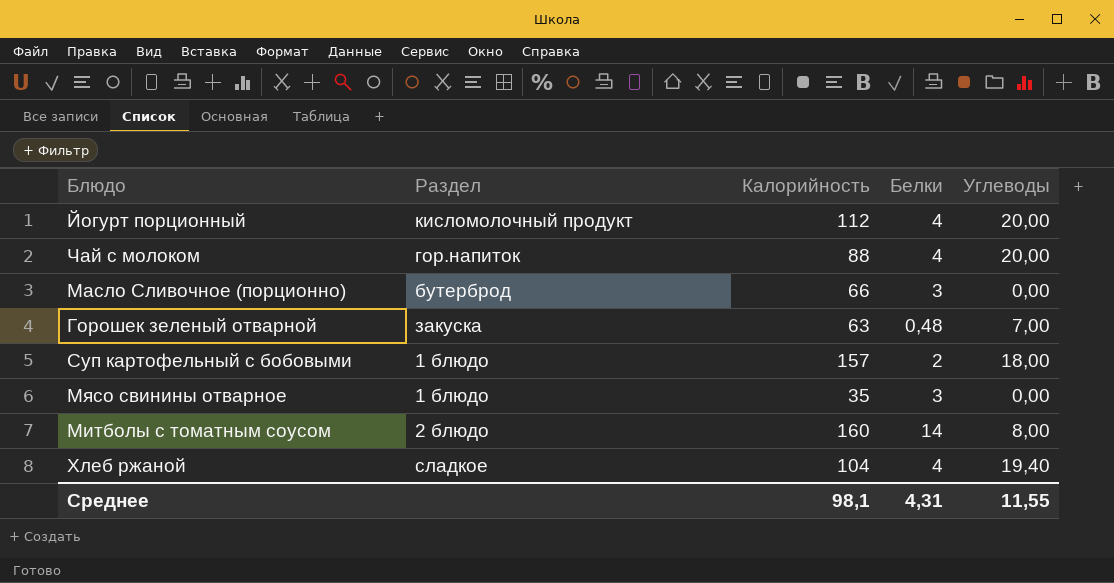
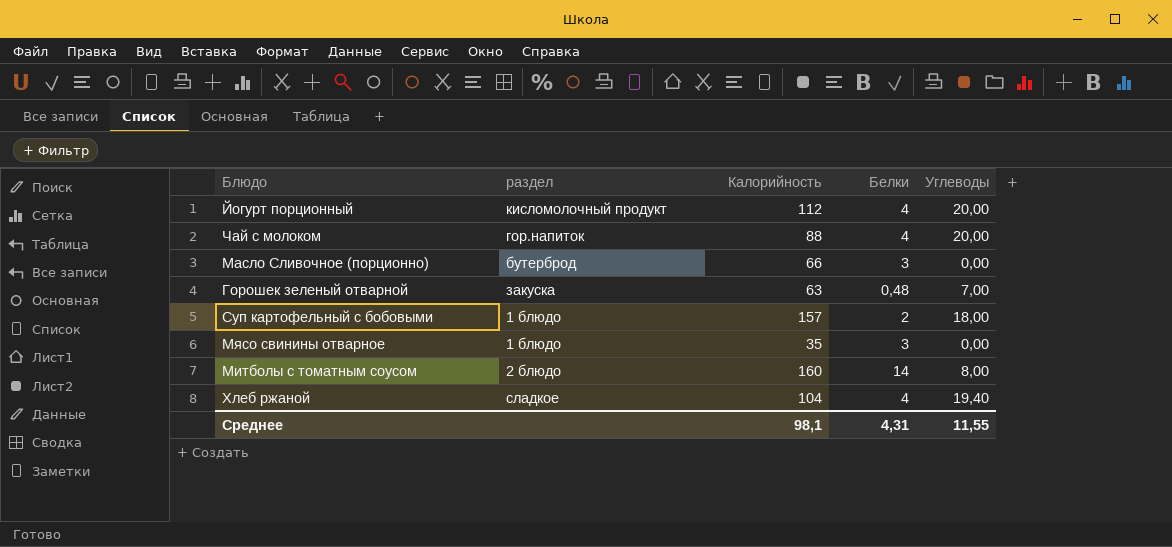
column name: Раздел -> раздел

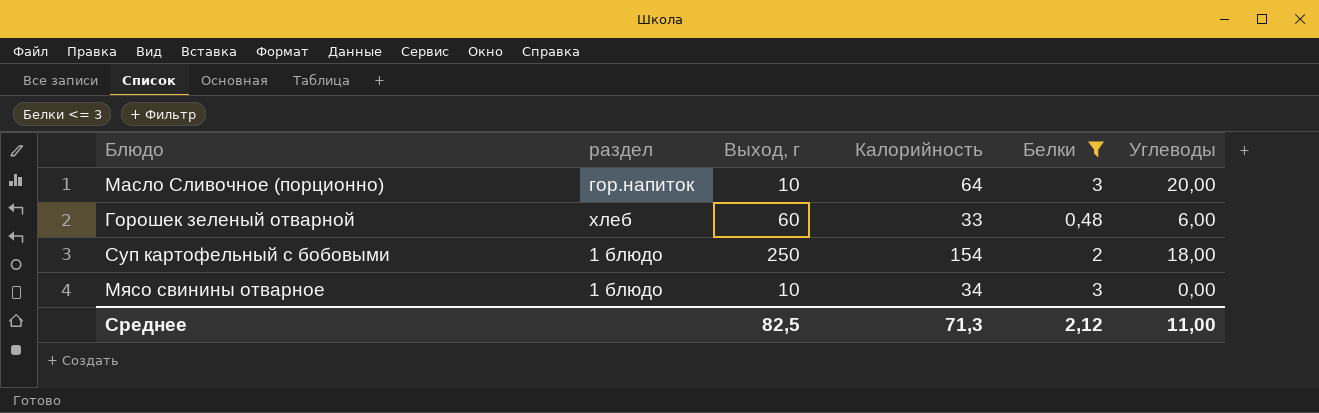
filter: none -> Белки <= 3
column Выход, г | position: none -> 3
Масло Сливочное (порционно) | раздел: бутерброд -> гор.напиток
Масло Сливочное (порционно) | Калорийность: 66 -> 64
Масло Сливочное (порционно) | Углеводы: 0,00 -> 20,00
Горошек зеленый отварной | раздел: закуска -> хлеб
Горошек зеленый отварной | Калорийность: 63 -> 33
Горошек зеленый отварной | Углеводы: 7,00 -> 6,00
Суп картофельный с бобовыми | Калорийность: 157 -> 154
Мясо свинины отварное | Калорийность: 35 -> 34
Среднее | Калорийность: 98,1 -> 71,3
Среднее | Белки: 4,31 -> 2,12
Среднее | Углеводы: 11,55 -> 11,00

